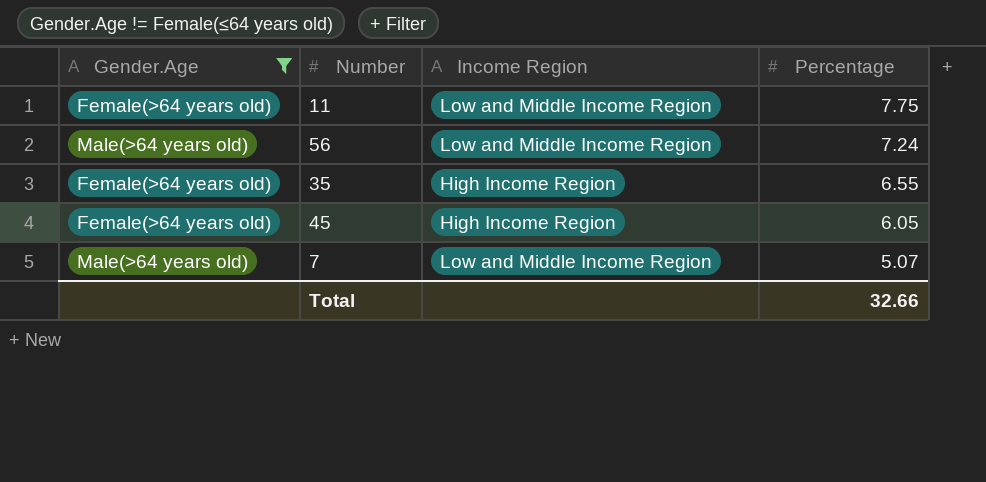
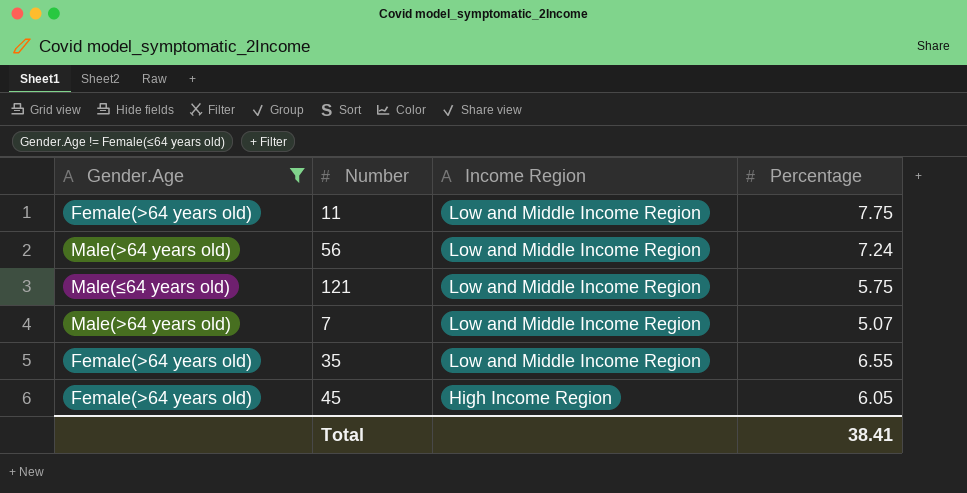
row order: Percentage descending -> Income Region descending
row 121: none -> Male(≤64 years old) | Low and Middle Income Region | 5.75
35 | Income Region: High Income Region -> Low and Middle Income Region
Total | Percentage: 32.66 -> 38.41

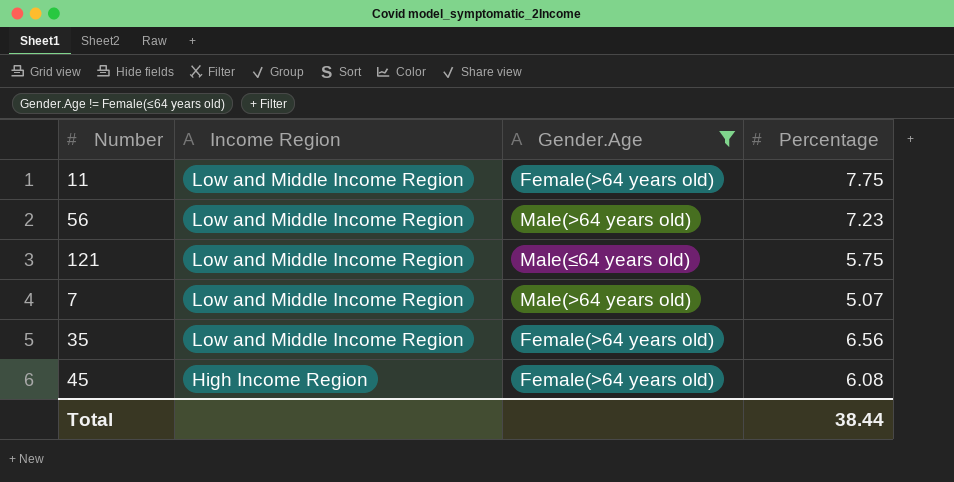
column Gender.Age | position: 1 -> 3
56 | Percentage: 7.24 -> 7.23
35 | Percentage: 6.55 -> 6.56
45 | Percentage: 6.05 -> 6.08
Total | Percentage: 38.41 -> 38.44

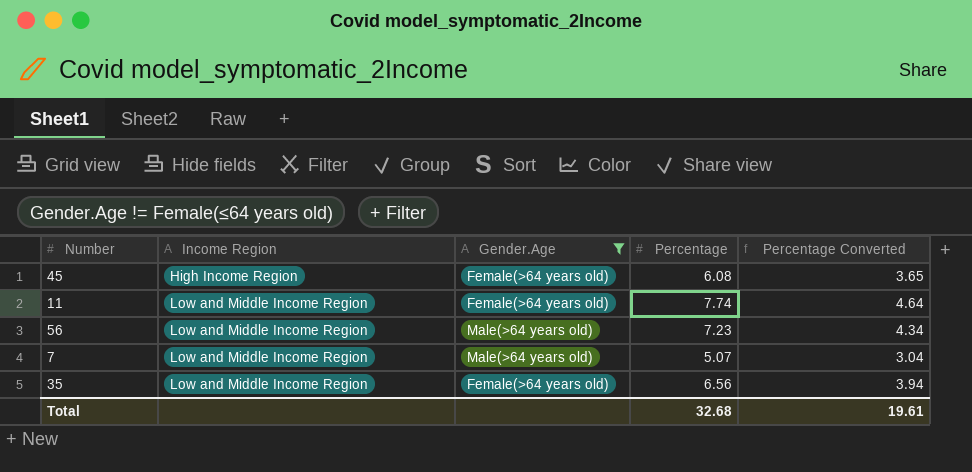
row order: Income Region descending -> Income Region ascending
column Percentage Converted | formula: none -> [Percentage] * 0.6
row 121: Low and Middle Income Region | Male(≤64 years old) | 5.75 -> none
11 | Percentage: 7.75 -> 7.74
Total | Percentage: 38.44 -> 32.68

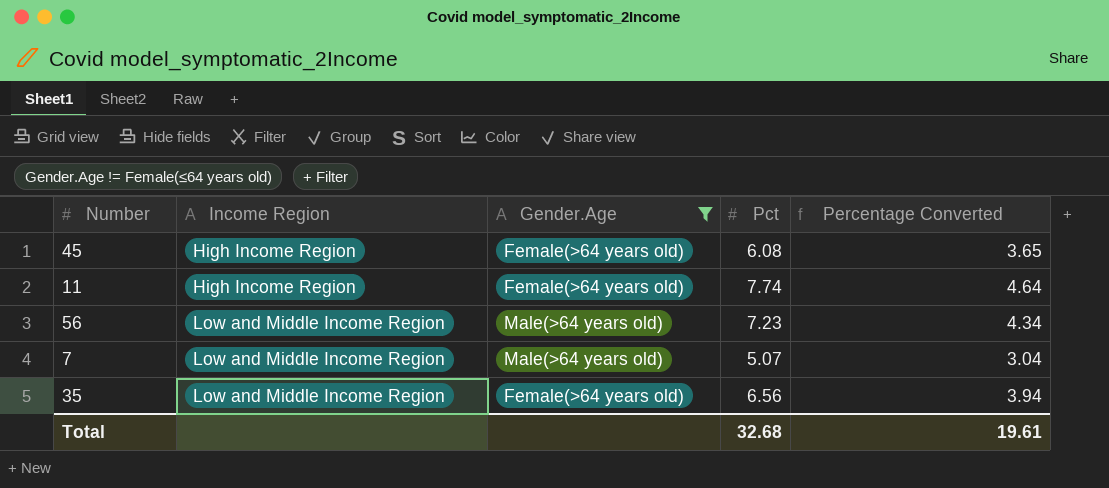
column name: Percentage -> Pct
11 | Income Region: Low and Middle Income Region -> High Income Region

